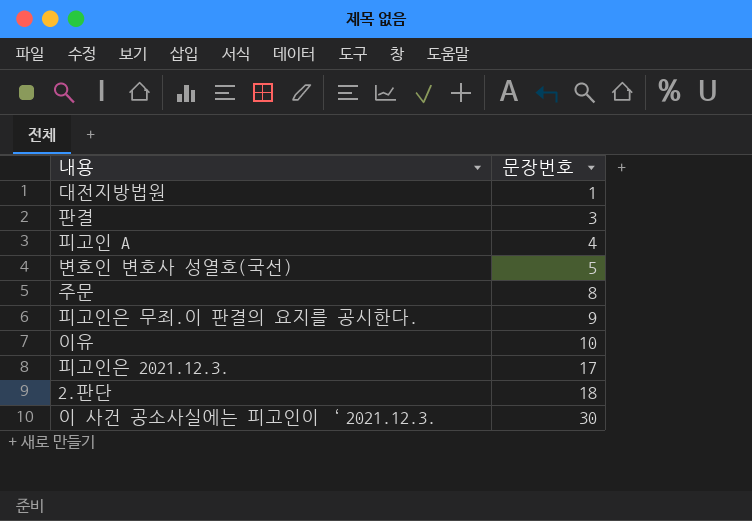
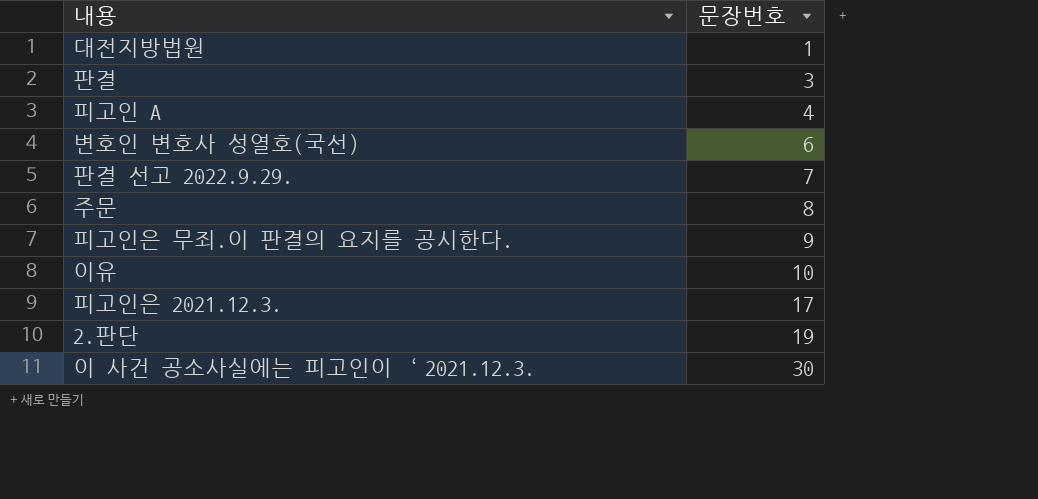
변호인 변호사 성열호(국선) | 문장번호: 5 -> 6
row 판결 선고 2022.9.29.: none -> 7
2.판단 | 문장번호: 18 -> 19

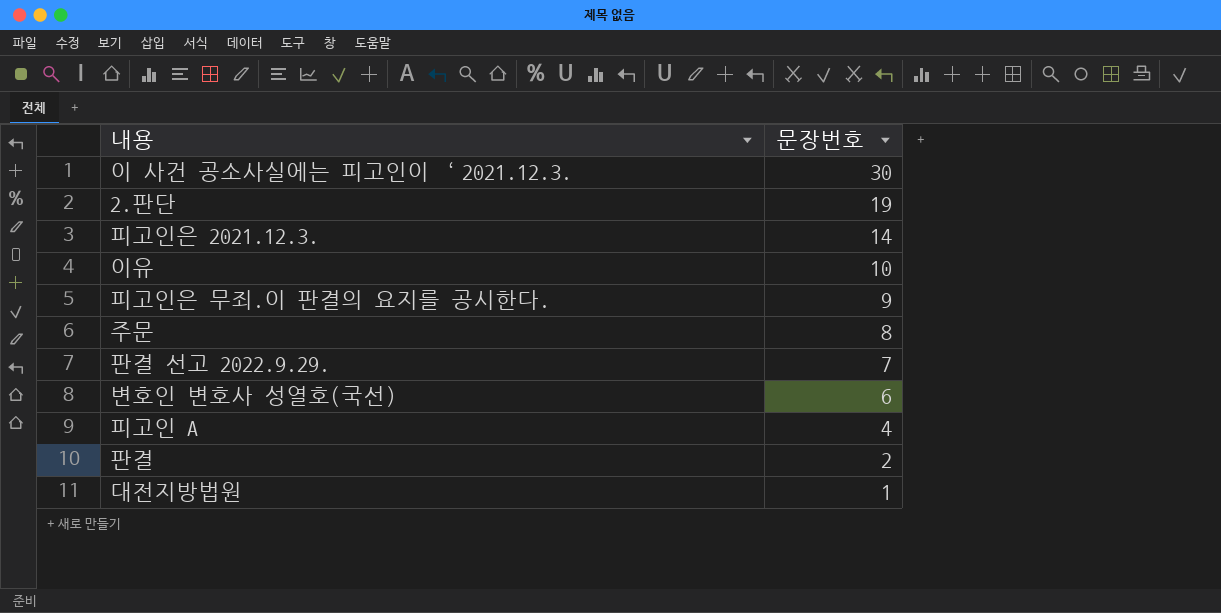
row order: 문장번호 ascending -> 문장번호 descending
피고인은 2021.12.3. | 문장번호: 17 -> 14
판결 | 문장번호: 3 -> 2

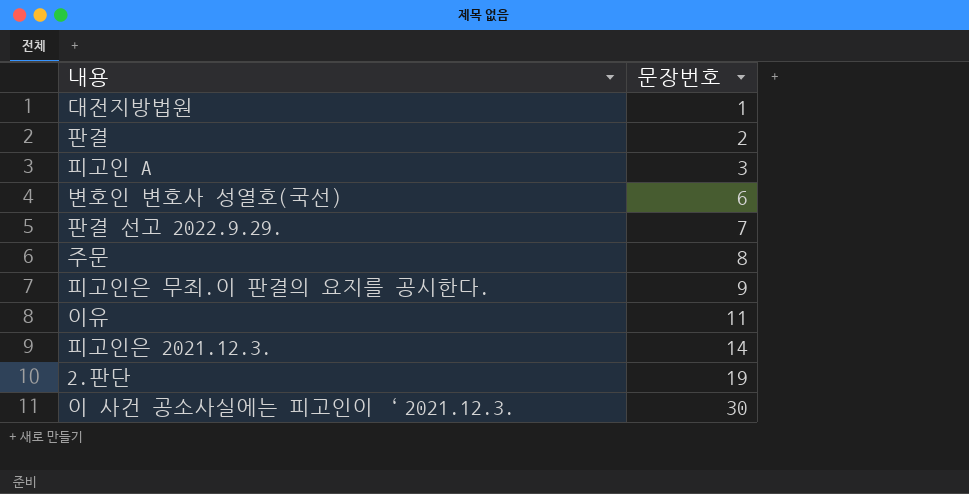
row order: 문장번호 descending -> 문장번호 ascending
피고인 A | 문장번호: 4 -> 3
이유 | 문장번호: 10 -> 11

